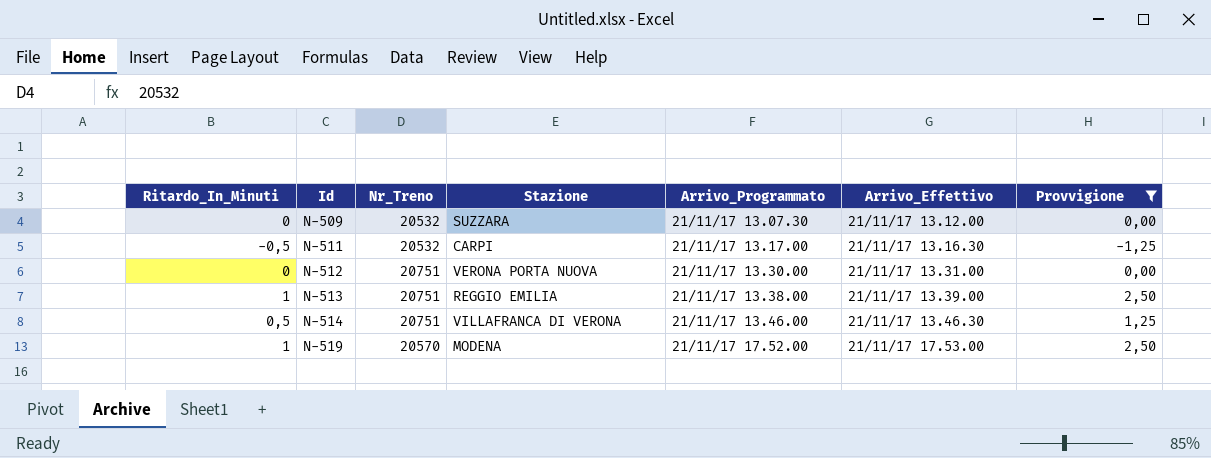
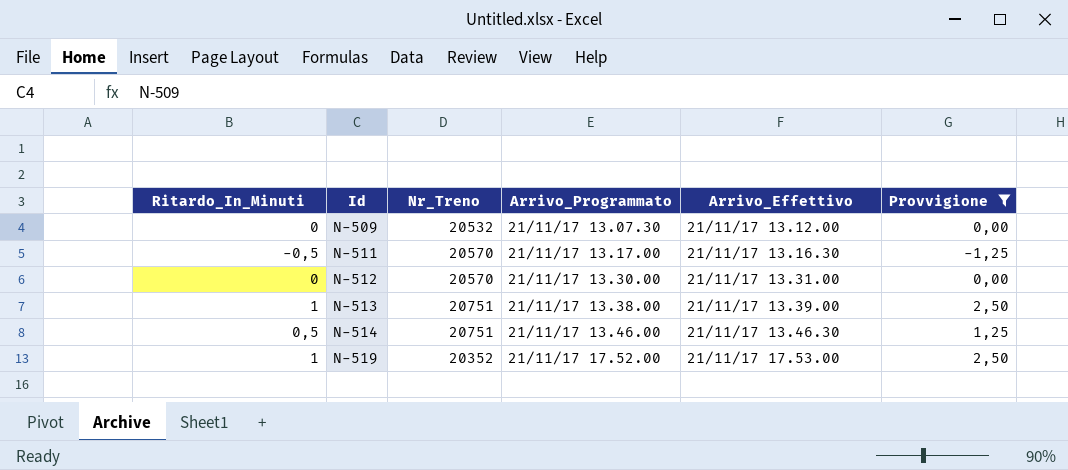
column Stazione | position: 4 -> none
N-511 | Nr_Treno: 20532 -> 20570
N-512 | Nr_Treno: 20751 -> 20570
N-519 | Nr_Treno: 20570 -> 20352

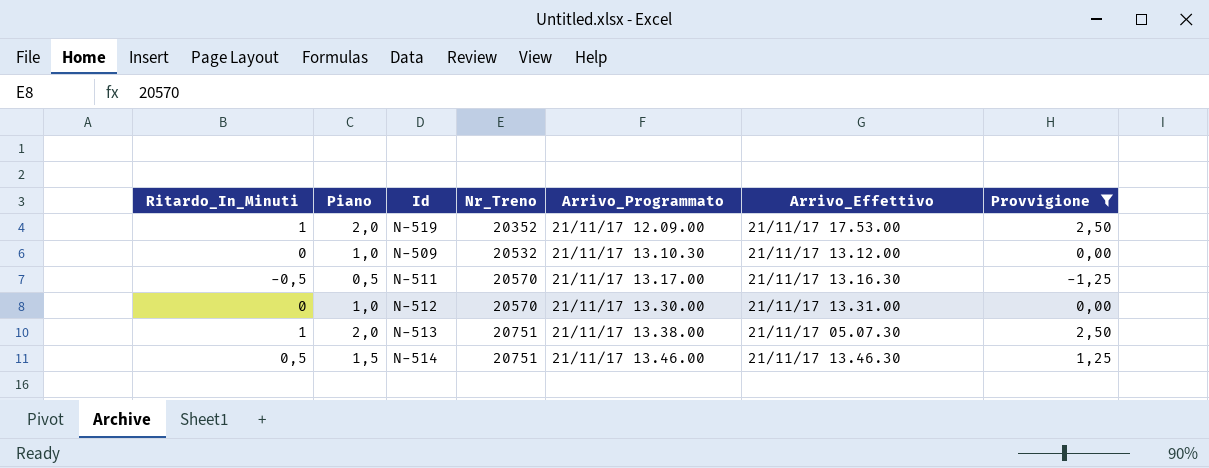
row order: Id ascending -> Nr_Treno ascending
column Piano | formula: none -> [Ritardo_In_Minuti] + 1
N-519 | Arrivo_Programmato: 21/11/17 17.52.00 -> 21/11/17 12.09.00
N-509 | Arrivo_Programmato: 21/11/17 13.07.30 -> 21/11/17 13.10.30
N-513 | Arrivo_Effettivo: 21/11/17 13.39.00 -> 21/11/17 05.07.30

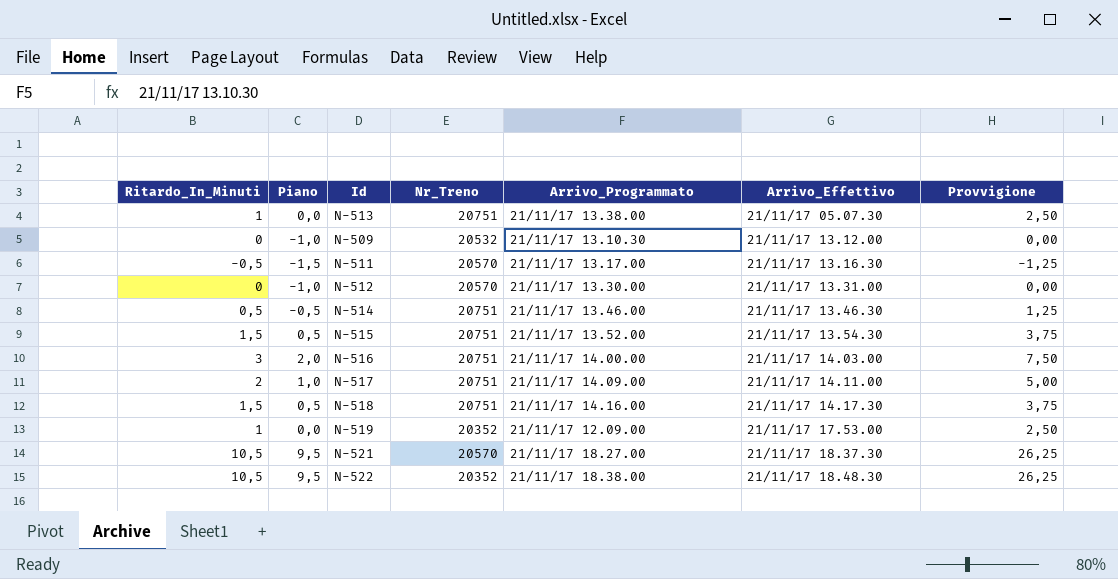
filter: Provvigione <= 2,50 -> none
row order: Nr_Treno ascending -> Arrivo_Effettivo ascending
column Piano | formula: [Ritardo_In_Minuti] + 1 -> [Ritardo_In_Minuti] - 1

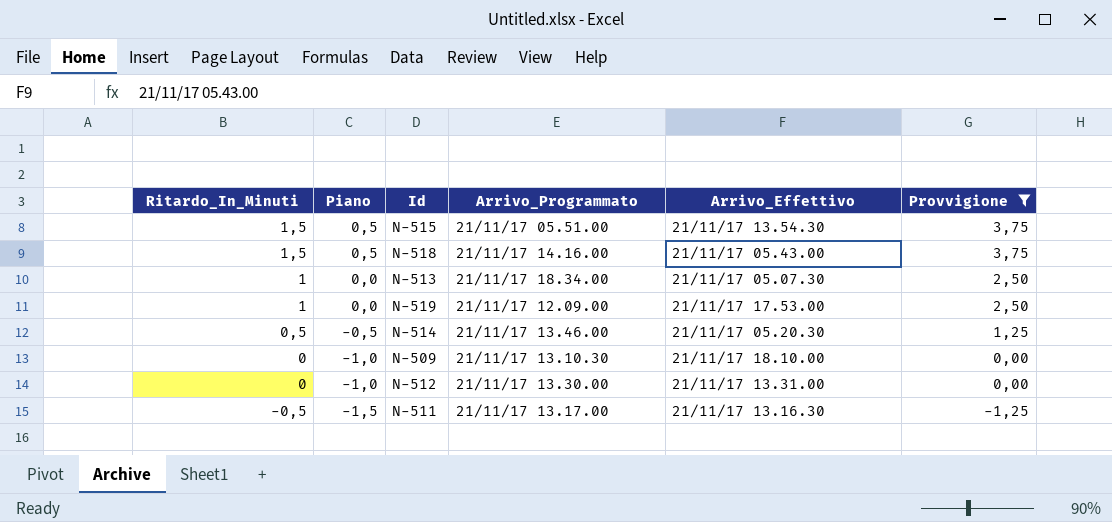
filter: none -> Provvigione <= 3,75
row order: Arrivo_Effettivo ascending -> Ritardo_In_Minuti descending
column Nr_Treno | position: 4 -> none
N-515 | Arrivo_Programmato: 21/11/17 13.52.00 -> 21/11/17 05.51.00
N-518 | Arrivo_Effettivo: 21/11/17 14.17.30 -> 21/11/17 05.43.00
N-513 | Arrivo_Programmato: 21/11/17 13.38.00 -> 21/11/17 18.34.00
N-514 | Arrivo_Effettivo: 21/11/17 13.46.30 -> 21/11/17 05.20.30
N-509 | Arrivo_Effettivo: 21/11/17 13.12.00 -> 21/11/17 18.10.00

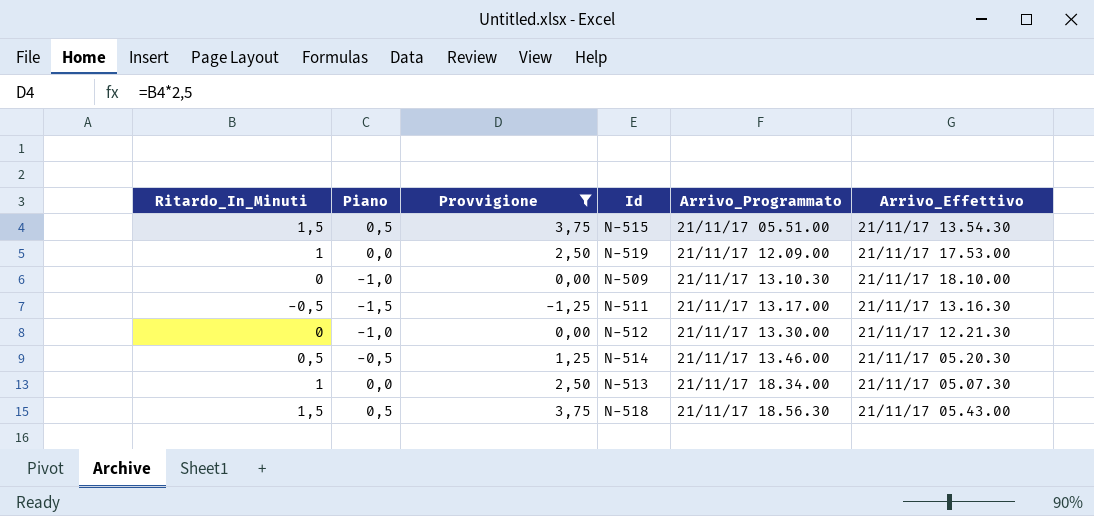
row order: Ritardo_In_Minuti descending -> Arrivo_Programmato ascending
column Provvigione | position: 6 -> 3
N-512 | Arrivo_Effettivo: 21/11/17 13.31.00 -> 21/11/17 12.21.30
N-518 | Arrivo_Programmato: 21/11/17 14.16.00 -> 21/11/17 18.56.30

